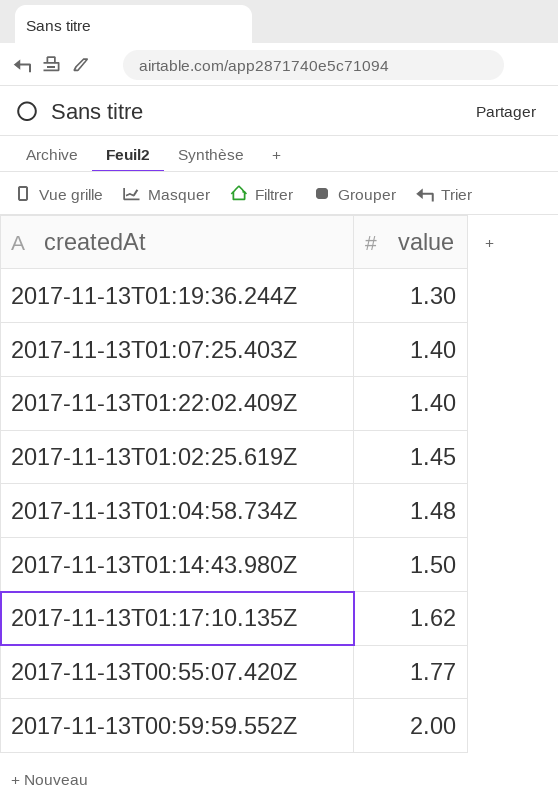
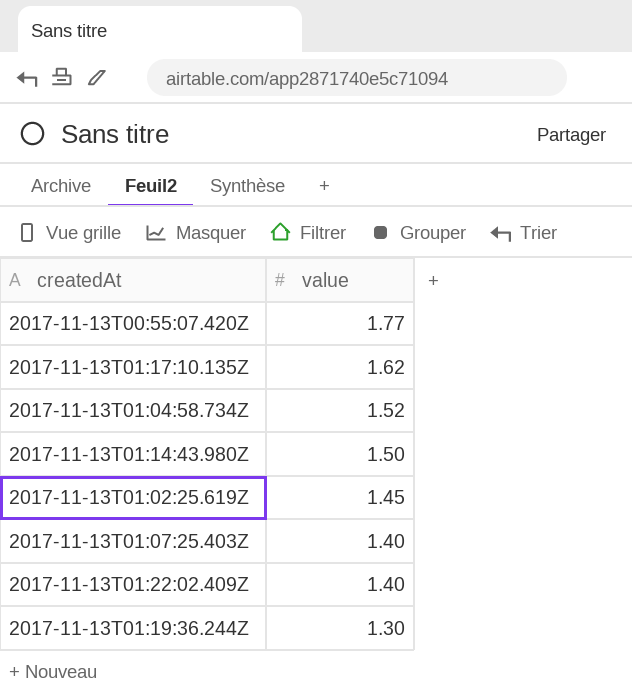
row order: value ascending -> value descending
row 2017-11-13T00:59:59.552Z: 2.00 -> none
2017-11-13T01:04:58.734Z | value: 1.48 -> 1.52

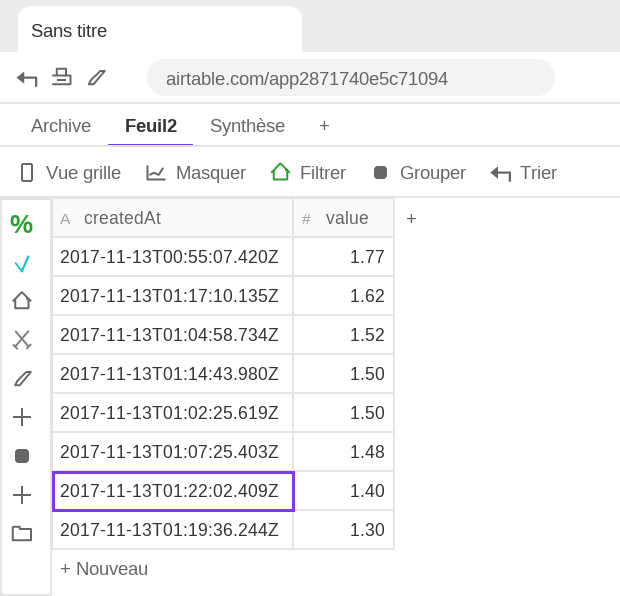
2017-11-13T01:02:25.619Z | value: 1.45 -> 1.50
2017-11-13T01:07:25.403Z | value: 1.40 -> 1.48

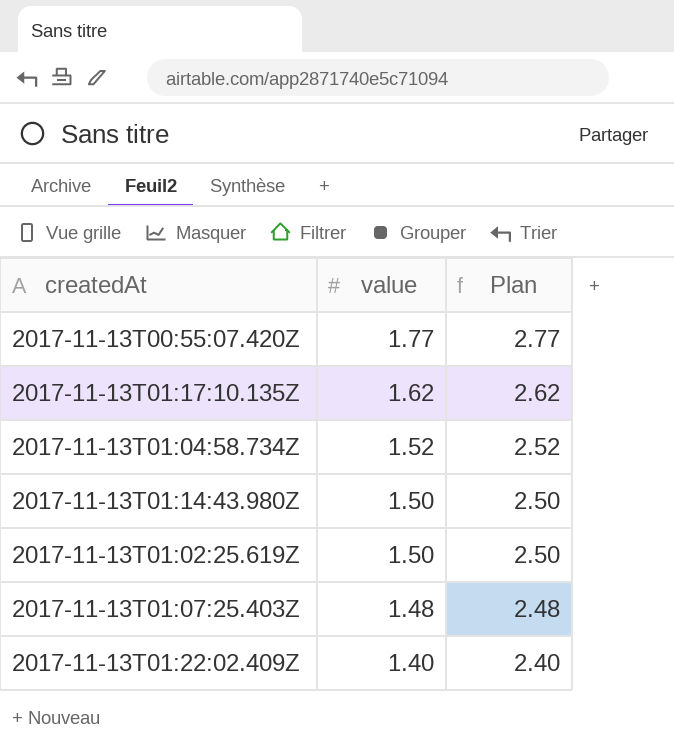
column Plan | formula: none -> [value] + 1
row 2017-11-13T01:19:36.244Z: 1.30 -> none

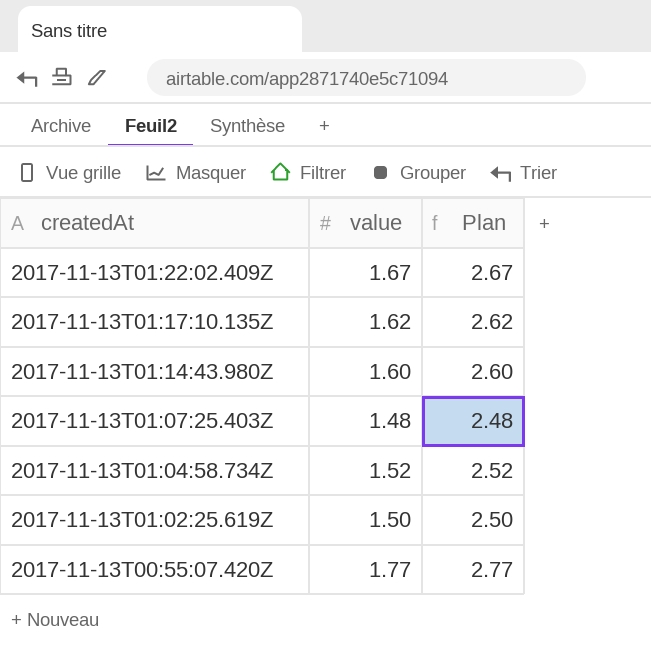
row order: value descending -> createdAt descending
2017-11-13T01:22:02.409Z | value: 1.40 -> 1.67
2017-11-13T01:22:02.409Z | Plan: 2.40 -> 2.67
2017-11-13T01:14:43.980Z | value: 1.50 -> 1.60
2017-11-13T01:14:43.980Z | Plan: 2.50 -> 2.60

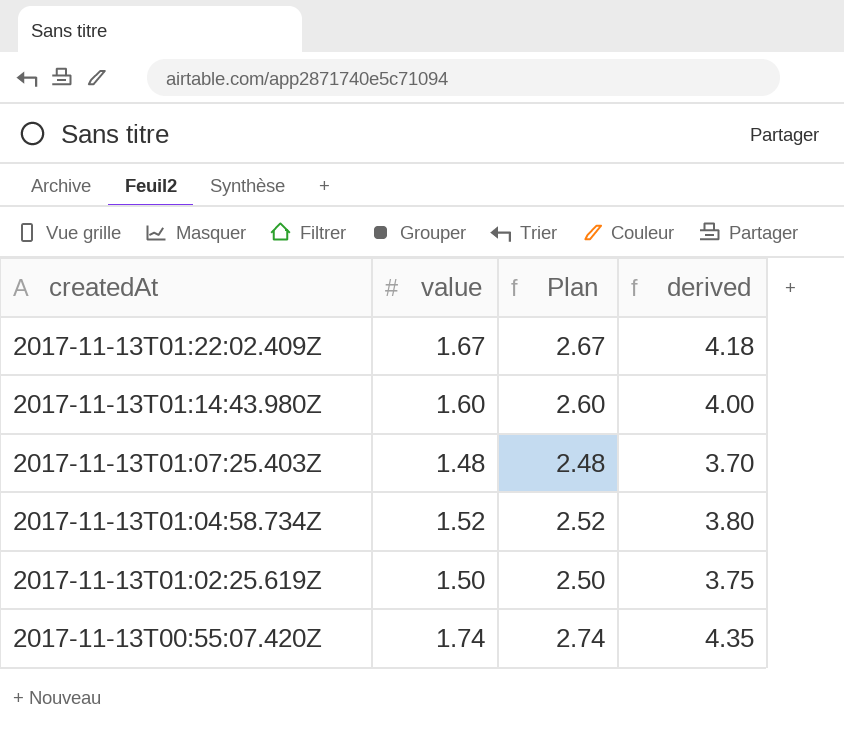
column derived | formula: none -> [value] * 2.5
row 2017-11-13T01:17:10.135Z: 1.62 | 2.62 -> none
2017-11-13T00:55:07.420Z | value: 1.77 -> 1.74
2017-11-13T00:55:07.420Z | Plan: 2.77 -> 2.74

